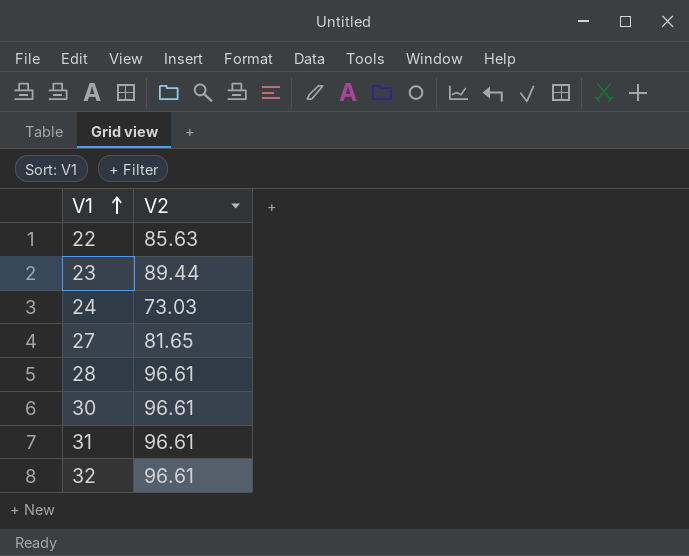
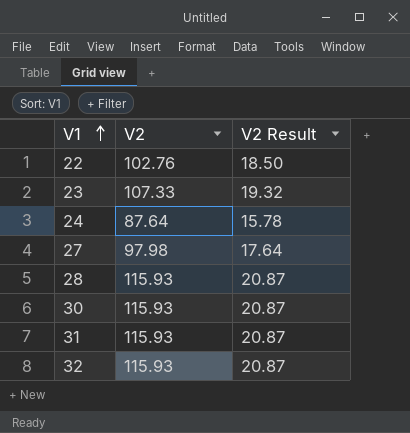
column V2 Result | formula: none -> [V2] * 0.18
22 | V2: 85.63 -> 102.76
23 | V2: 89.44 -> 107.33
24 | V2: 73.03 -> 87.64
27 | V2: 81.65 -> 97.98
28 | V2: 96.61 -> 115.93
30 | V2: 96.61 -> 115.93
31 | V2: 96.61 -> 115.93
32 | V2: 96.61 -> 115.93

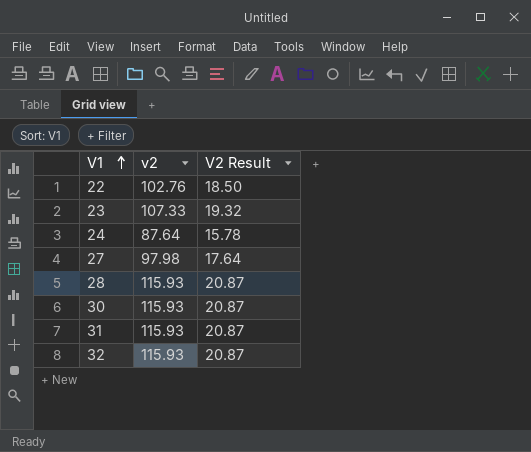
column name: V2 -> v2

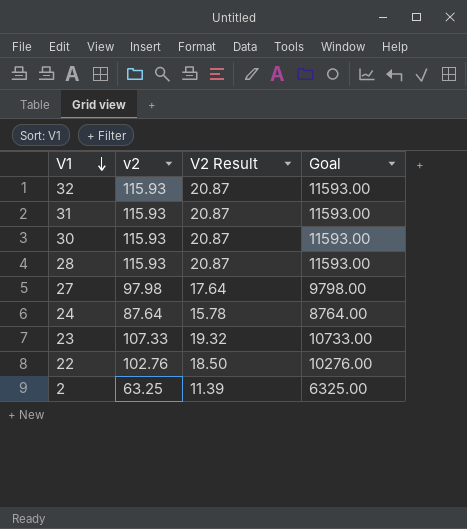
row order: V1 ascending -> V1 descending
column Goal | formula: none -> [v2] * 100
row 2: none -> 63.25 | 11.39 | 6325.00

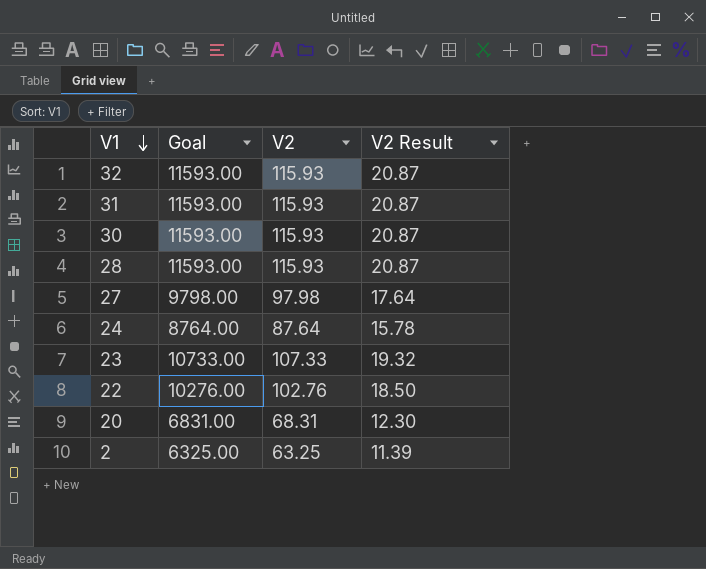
column Goal | position: 4 -> 2
column name: v2 -> V2
row 20: none -> 6831.00 | 68.31 | 12.30

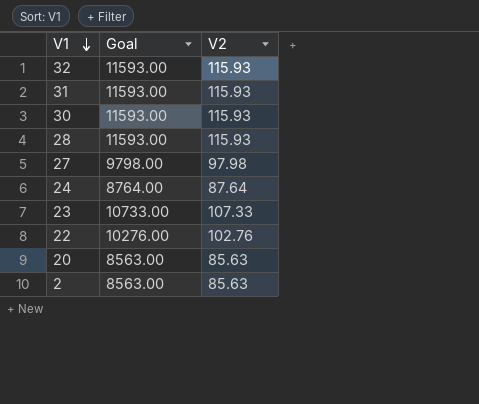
column V2 Result | formula: [V2] * 0.18 -> none
20 | Goal: 6831.00 -> 8563.00
20 | V2: 68.31 -> 85.63
2 | Goal: 6325.00 -> 8563.00
2 | V2: 63.25 -> 85.63

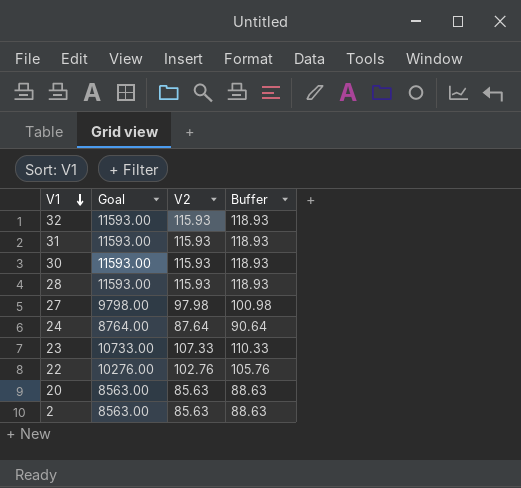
column Buffer | formula: none -> [V2] + 3

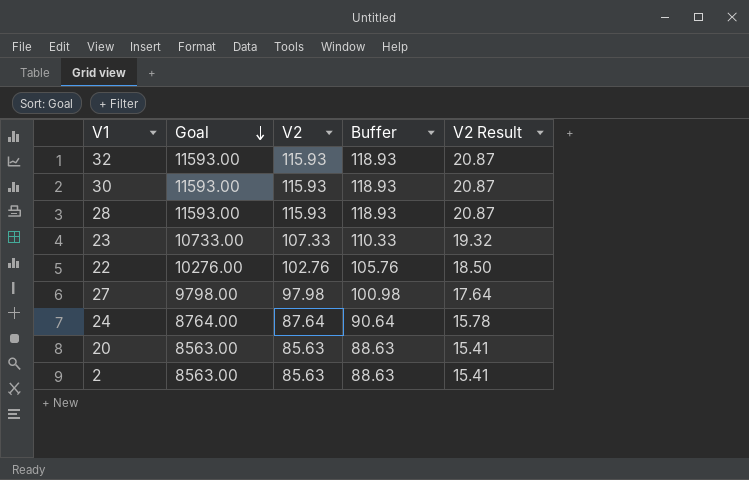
row order: V1 descending -> Goal descending
column V2 Result | formula: none -> [V2] * 0.18
row 31: 11593.00 | 115.93 | 118.93 -> none

